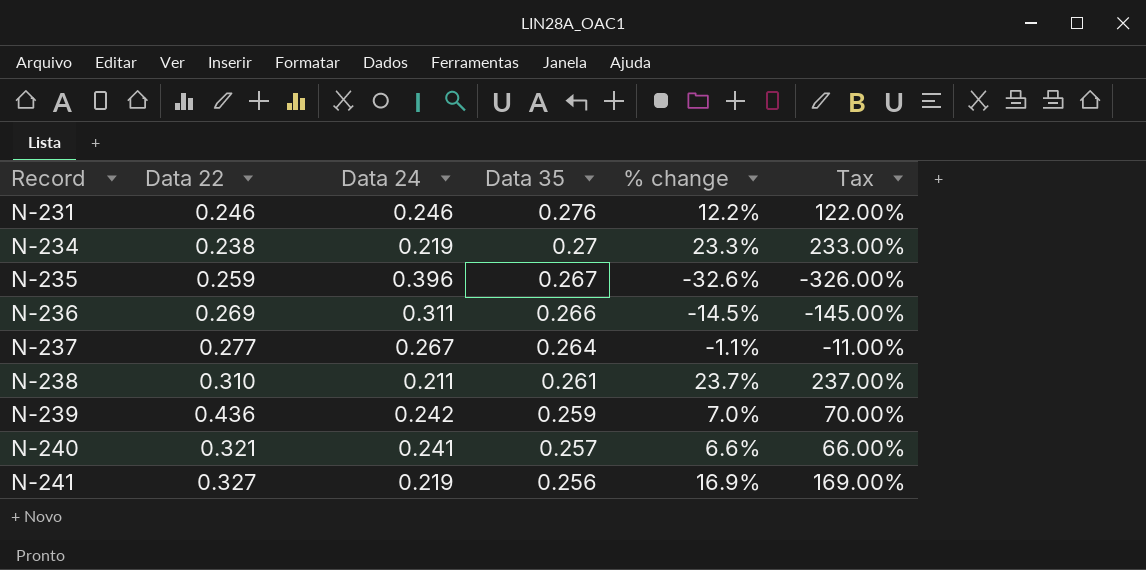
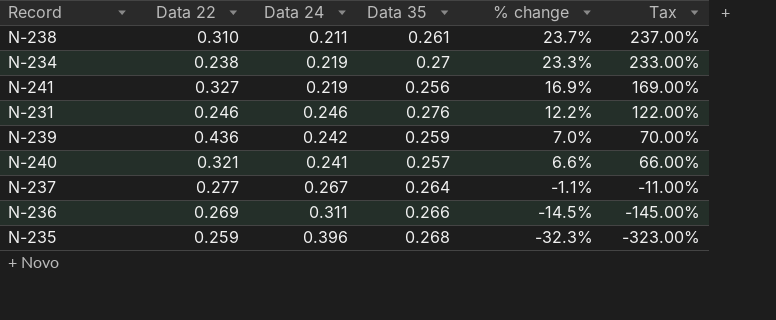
row order: Record ascending -> % change descending
N-235 | Data 35: 0.267 -> 0.268
N-235 | % change: -32.6% -> -32.3%
N-235 | Tax: -326.00% -> -323.00%

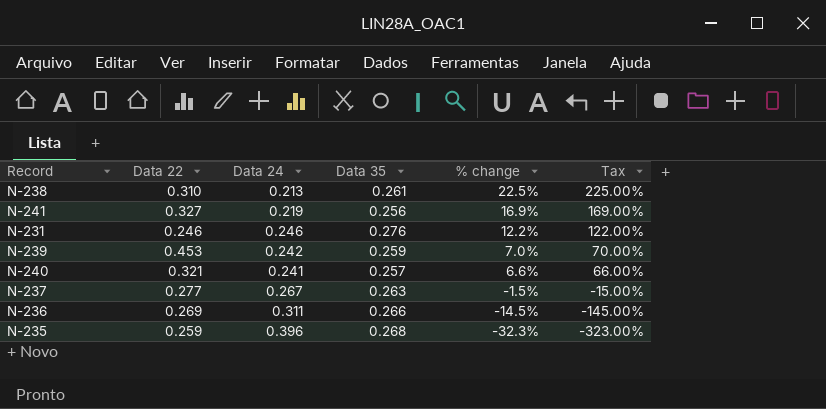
row N-234: 0.238 | 0.219 | 0.27 | 23.3% | 233.00% -> none
N-238 | Data 24: 0.211 -> 0.213
N-238 | % change: 23.7% -> 22.5%
N-238 | Tax: 237.00% -> 225.00%
N-239 | Data 22: 0.436 -> 0.453
N-237 | Data 35: 0.264 -> 0.263
N-237 | % change: -1.1% -> -1.5%
N-237 | Tax: -11.00% -> -15.00%

